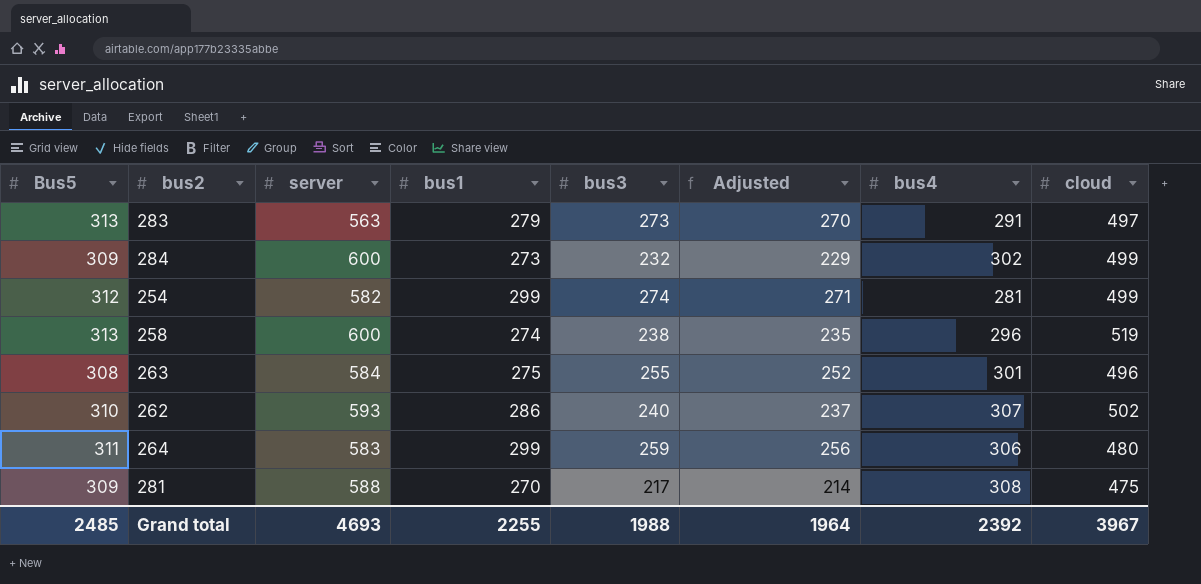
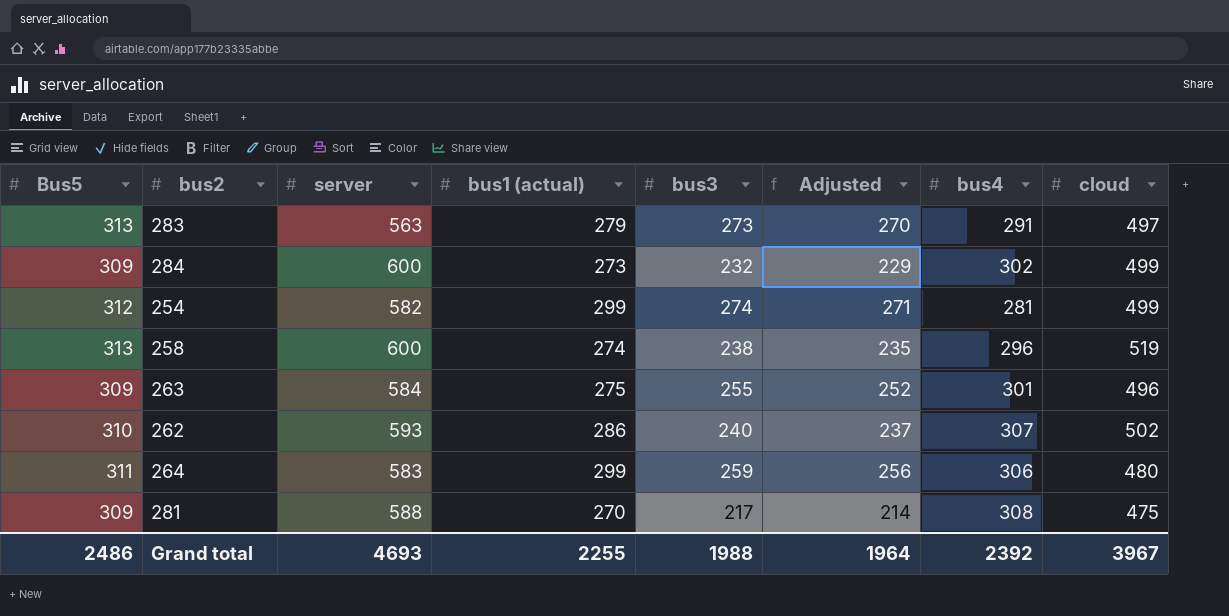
column name: bus1 -> bus1 (actual)
263 | Bus5: 308 -> 309
Grand total | Bus5: 2485 -> 2486

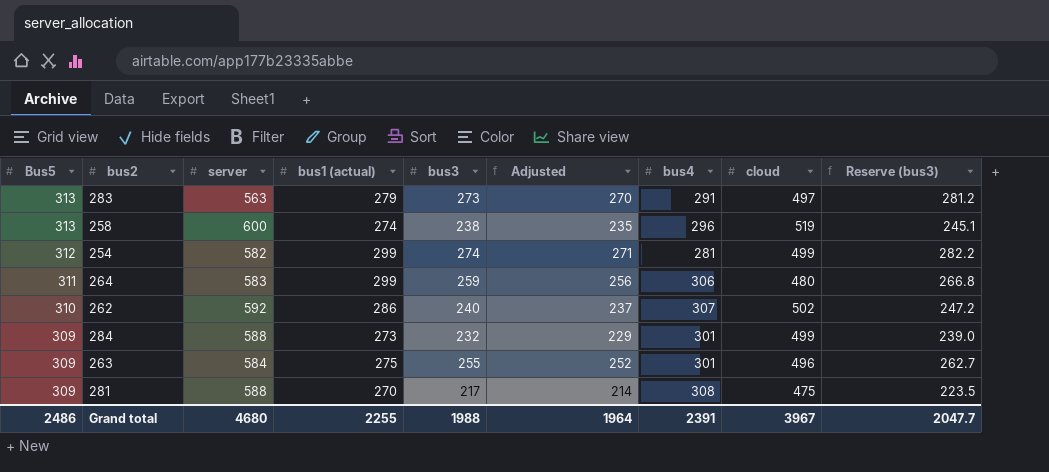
row order: none -> Bus5 descending
column Reserve (bus3) | formula: none -> [bus3] * 1.03
262 | server: 593 -> 592
284 | server: 600 -> 588
284 | bus4: 302 -> 301
Grand total | server: 4693 -> 4680
Grand total | bus4: 2392 -> 2391

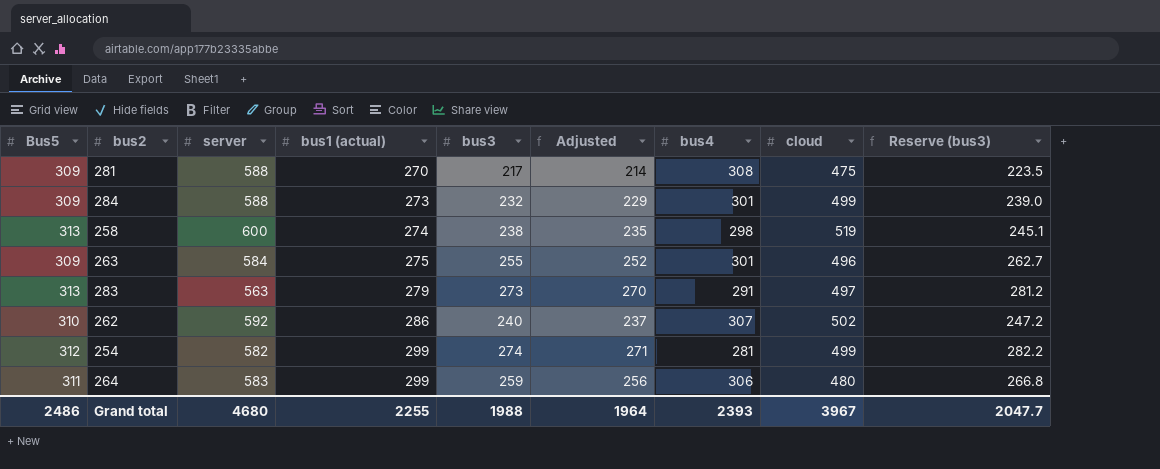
row order: Bus5 descending -> bus1 (actual) ascending
258 | bus4: 296 -> 298
Grand total | bus4: 2391 -> 2393

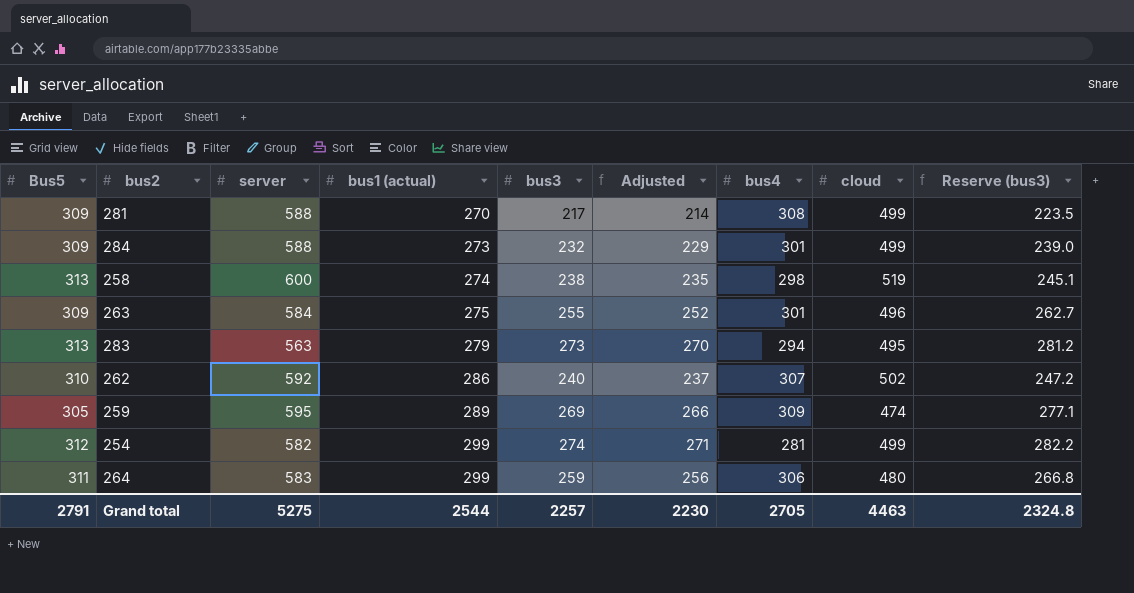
281 | cloud: 475 -> 499
283 | bus4: 291 -> 294
283 | cloud: 497 -> 495
row 259: none -> 305 | 595 | 289 | 269 | 266 | 309 | 474 | 277.1
Grand total | Bus5: 2486 -> 2791
Grand total | server: 4680 -> 5275
Grand total | bus1 (actual): 2255 -> 2544
Grand total | bus3: 1988 -> 2257
Grand total | Adjusted: 1964 -> 2230
Grand total | bus4: 2393 -> 2705
Grand total | cloud: 3967 -> 4463
Grand total | Reserve (bus3): 2047.7 -> 2324.8

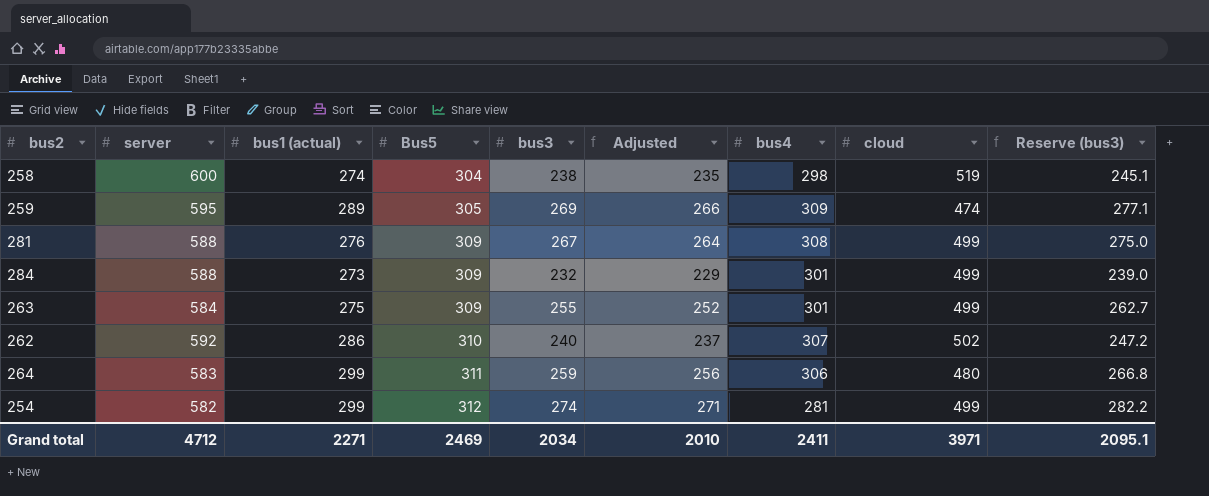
row order: bus1 (actual) ascending -> Bus5 ascending
column Bus5 | position: 1 -> 4
row 283: 313 | 563 | 279 | 273 | 270 | 294 | 495 | 281.2 -> none
258 | Bus5: 313 -> 304
281 | bus1 (actual): 270 -> 276
281 | bus3: 217 -> 267
281 | Adjusted: 214 -> 264
281 | Reserve (bus3): 223.5 -> 275.0
263 | cloud: 496 -> 499
Grand total | server: 5275 -> 4712
Grand total | bus1 (actual): 2544 -> 2271
Grand total | Bus5: 2791 -> 2469
Grand total | bus3: 2257 -> 2034
Grand total | Adjusted: 2230 -> 2010
Grand total | bus4: 2705 -> 2411
Grand total | cloud: 4463 -> 3971
Grand total | Reserve (bus3): 2324.8 -> 2095.1

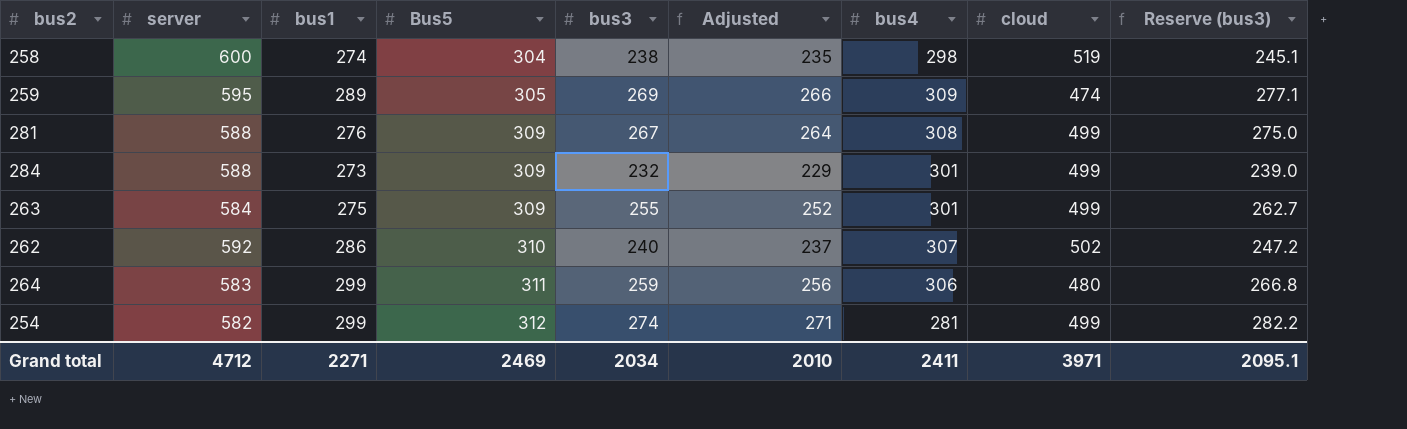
column name: bus1 (actual) -> bus1

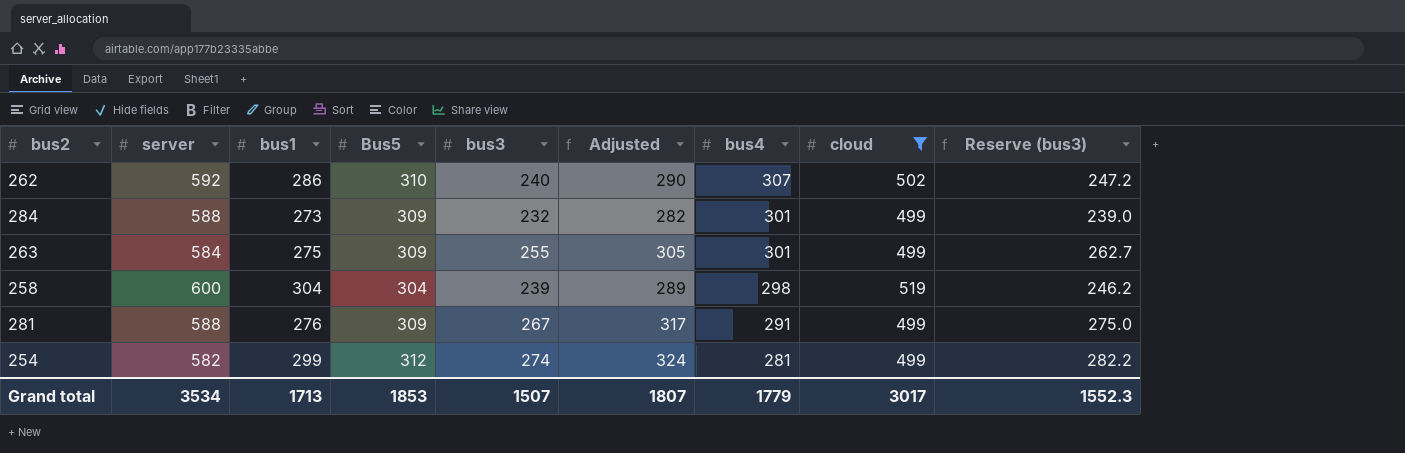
filter: none -> cloud >= 499
row order: Bus5 ascending -> bus4 descending
column Adjusted | formula: [bus3] - 3 -> [bus3] + 50
258 | bus1: 274 -> 304
258 | bus3: 238 -> 239
258 | Reserve (bus3): 245.1 -> 246.2
281 | bus4: 308 -> 291
Grand total | server: 4712 -> 3534
Grand total | bus1: 2271 -> 1713
Grand total | Bus5: 2469 -> 1853
Grand total | bus3: 2034 -> 1507
Grand total | Adjusted: 2010 -> 1807
Grand total | bus4: 2411 -> 1779
Grand total | cloud: 3971 -> 3017
Grand total | Reserve (bus3): 2095.1 -> 1552.3

